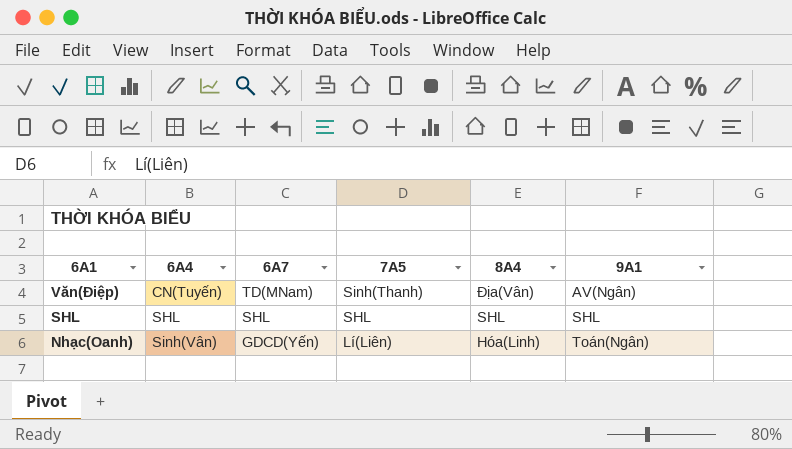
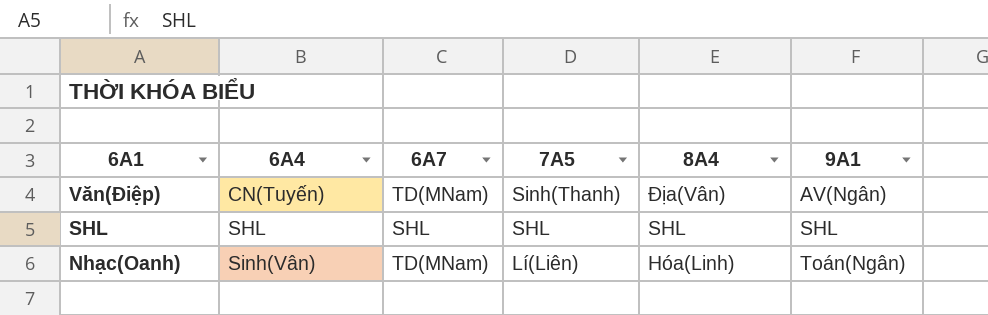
Nhạc(Oanh) | 6A7: GDCD(Yến) -> TD(MNam)

